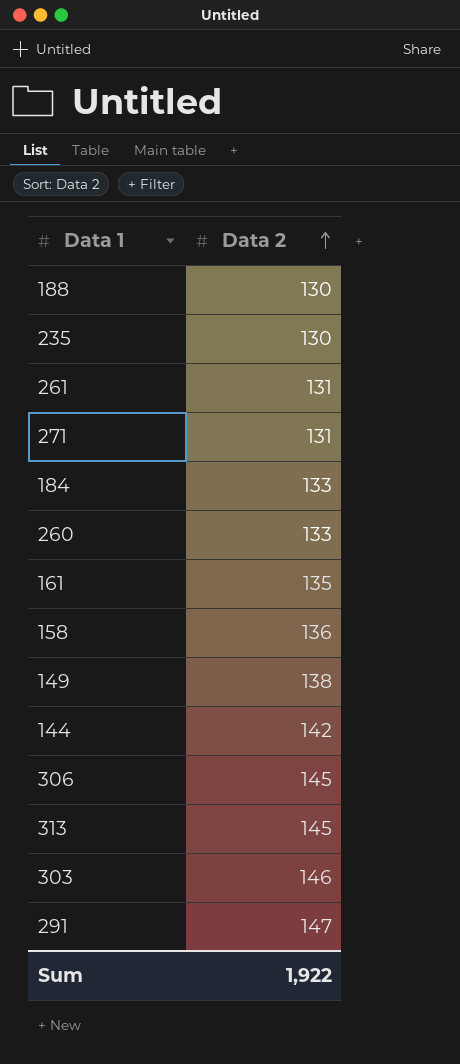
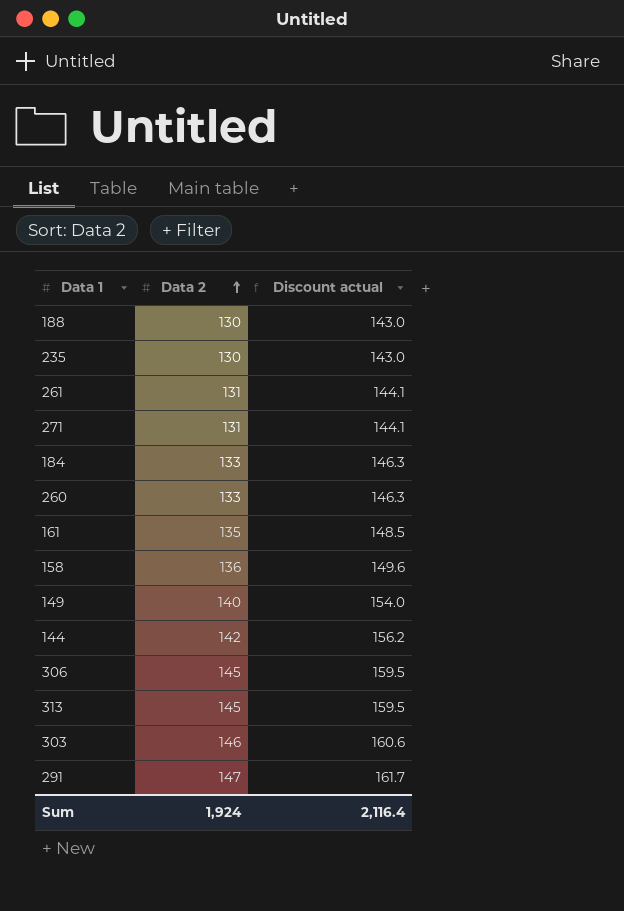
column Discount actual | formula: none -> [Data 2] * 1.1
149 | Data 2: 138 -> 140
Sum | Data 2: 1,922 -> 1,924

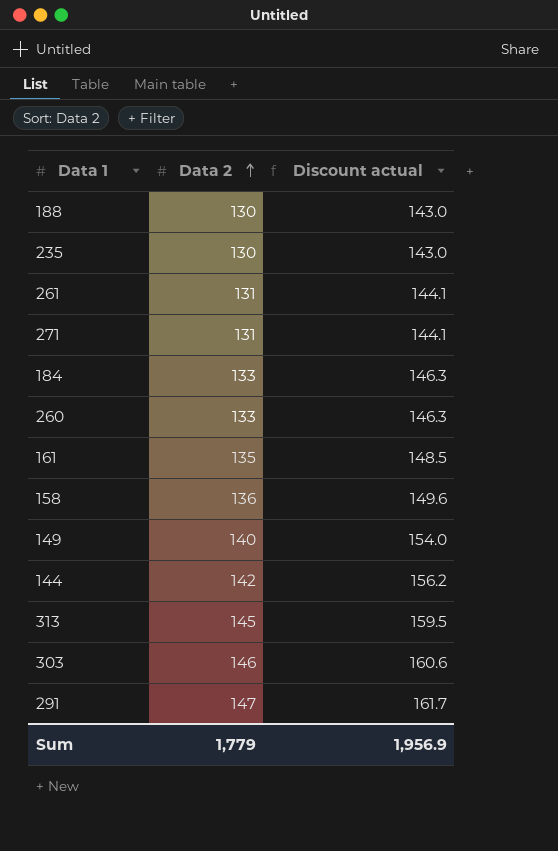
row 306: 145 | 159.5 -> none
Sum | Data 2: 1,924 -> 1,779
Sum | Discount actual: 2,116.4 -> 1,956.9

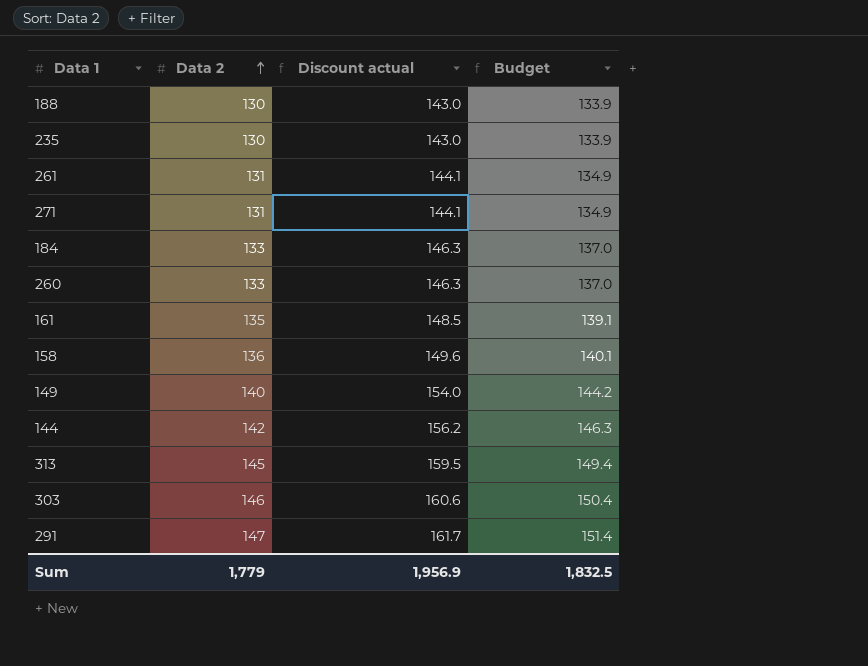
column Budget | formula: none -> [Data 2] * 1.03

